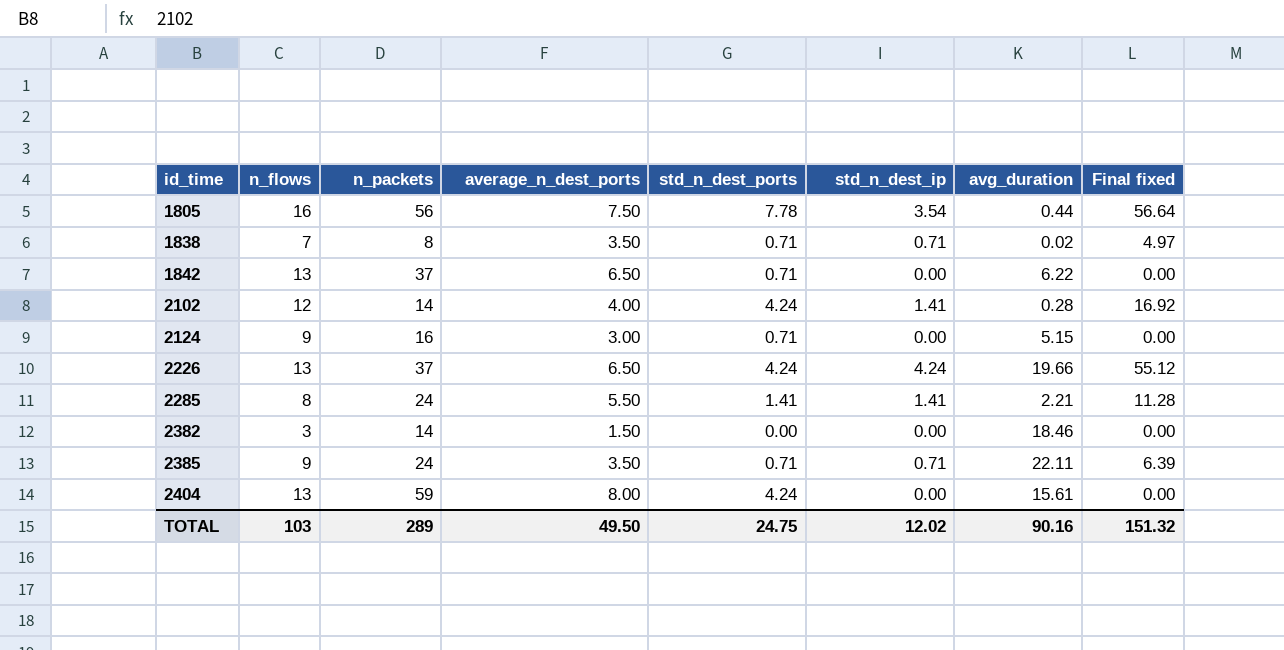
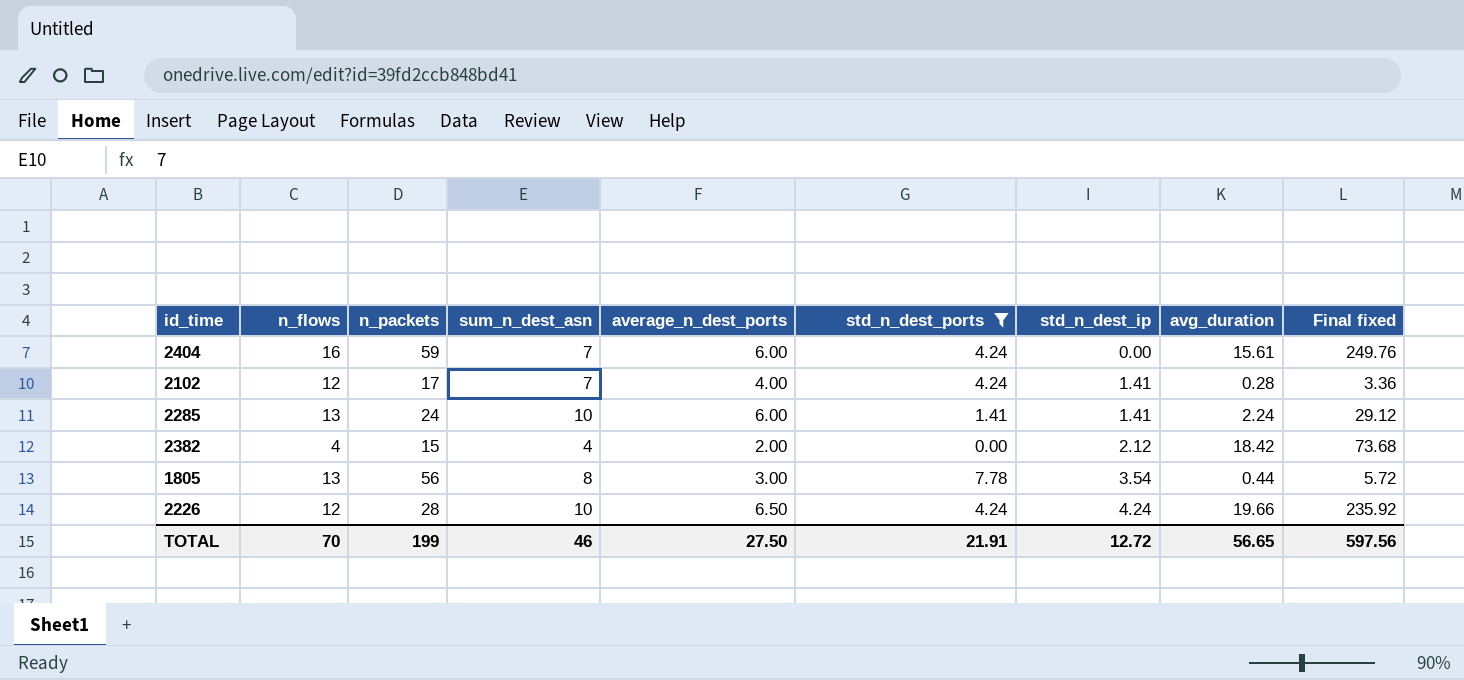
filter: none -> std_n_dest_ports != 0.71
row order: id_time ascending -> std_n_dest_ip ascending
column sum_n_dest_asn | position: none -> 4
column Final fixed | formula: [n_flows] * [std_n_dest_ip] -> [n_flows] * [avg_duration]
2404 | n_flows: 13 -> 16
2404 | average_n_dest_ports: 8.00 -> 6.00
2102 | n_packets: 14 -> 17
2285 | n_flows: 8 -> 13
2285 | average_n_dest_ports: 5.50 -> 6.00
2285 | avg_duration: 2.21 -> 2.24
2382 | n_flows: 3 -> 4
2382 | n_packets: 14 -> 15
2382 | average_n_dest_ports: 1.50 -> 2.00
2382 | std_n_dest_ip: 0.00 -> 2.12
2382 | avg_duration: 18.46 -> 18.42
1805 | n_flows: 16 -> 13
1805 | average_n_dest_ports: 7.50 -> 3.00
2226 | n_flows: 13 -> 12
2226 | n_packets: 37 -> 28
TOTAL | n_flows: 103 -> 70
TOTAL | n_packets: 289 -> 199
TOTAL | average_n_dest_ports: 49.50 -> 27.50
TOTAL | std_n_dest_ports: 24.75 -> 21.91
TOTAL | std_n_dest_ip: 12.02 -> 12.72
TOTAL | avg_duration: 90.16 -> 56.65
TOTAL | Final fixed: 151.32 -> 597.56

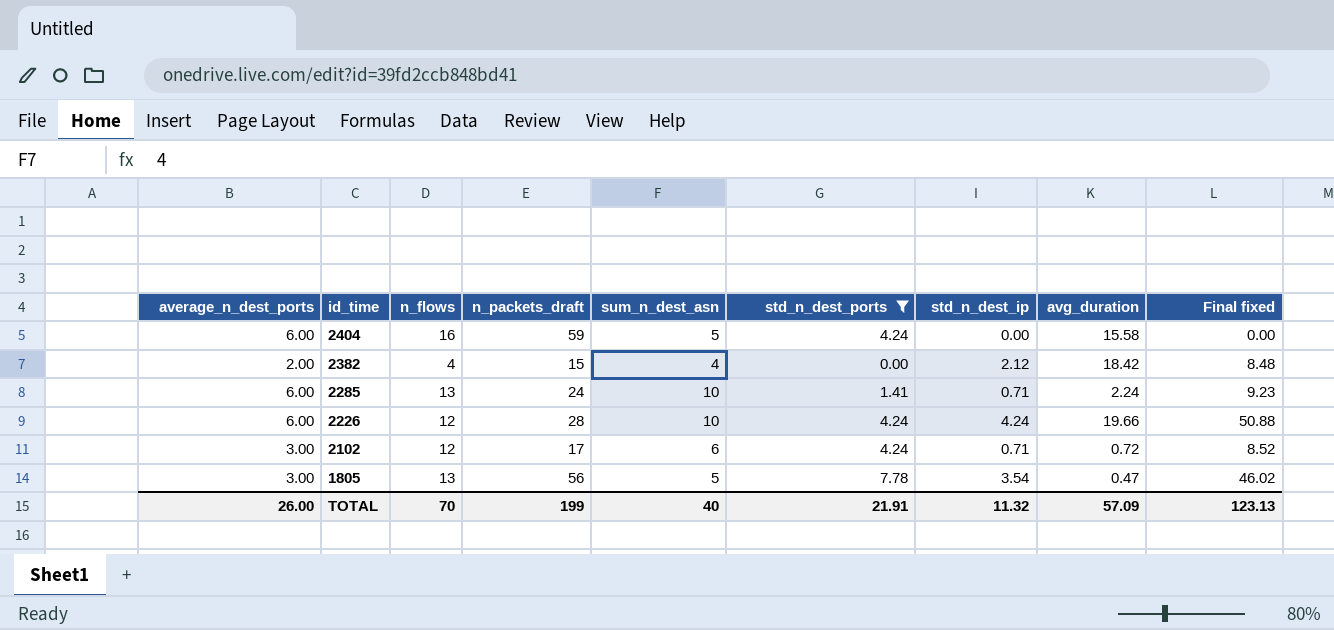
row order: std_n_dest_ip ascending -> id_time descending
column average_n_dest_ports | position: 5 -> 1
column name: n_packets -> n_packets_draft
column Final fixed | formula: [n_flows] * [avg_duration] -> [n_flows] * [std_n_dest_ip]
2404 | sum_n_dest_asn: 7 -> 5
2404 | avg_duration: 15.61 -> 15.58
2285 | std_n_dest_ip: 1.41 -> 0.71
2226 | average_n_dest_ports: 6.50 -> 6.00
2102 | average_n_dest_ports: 4.00 -> 3.00
2102 | sum_n_dest_asn: 7 -> 6
2102 | std_n_dest_ip: 1.41 -> 0.71
2102 | avg_duration: 0.28 -> 0.72
1805 | sum_n_dest_asn: 8 -> 5
1805 | avg_duration: 0.44 -> 0.47
TOTAL | average_n_dest_ports: 27.50 -> 26.00
TOTAL | sum_n_dest_asn: 46 -> 40
TOTAL | std_n_dest_ip: 12.72 -> 11.32
TOTAL | avg_duration: 56.65 -> 57.09
TOTAL | Final fixed: 597.56 -> 123.13

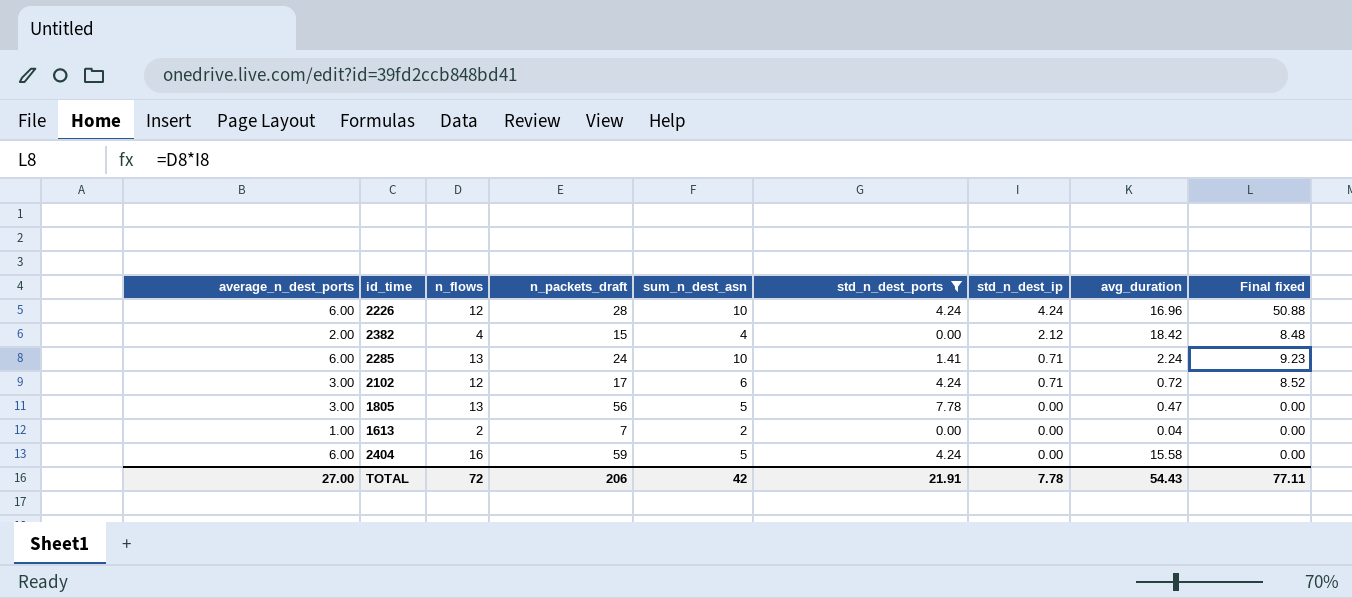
row order: id_time descending -> std_n_dest_ip descending
2226 | avg_duration: 19.66 -> 16.96
1805 | std_n_dest_ip: 3.54 -> 0.00
1805 | Final fixed: 46.02 -> 0.00
row 1613: none -> 1.00 | 2 | 7 | 2 | 0.00 | 0.00 | 0.04 | 0.00
TOTAL | average_n_dest_ports: 26.00 -> 27.00
TOTAL | n_flows: 70 -> 72
TOTAL | n_packets_draft: 199 -> 206
TOTAL | sum_n_dest_asn: 40 -> 42
TOTAL | std_n_dest_ip: 11.32 -> 7.78
TOTAL | avg_duration: 57.09 -> 54.43
TOTAL | Final fixed: 123.13 -> 77.11

